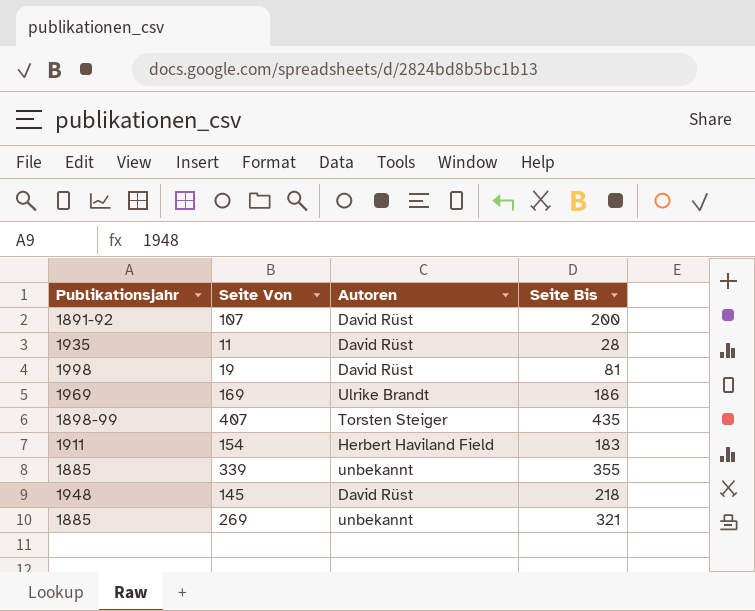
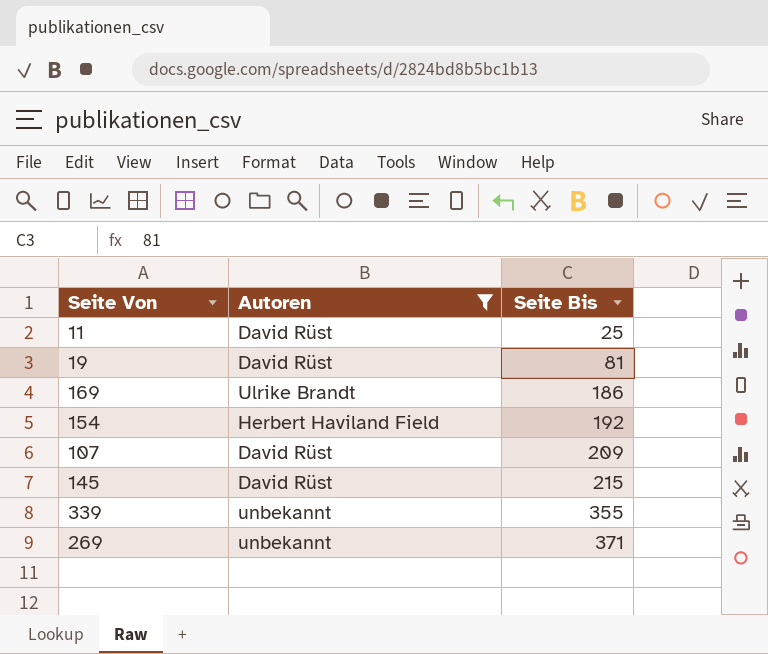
filter: none -> Autoren != Torsten Steiger
row order: none -> Seite Bis ascending
column Publikationsjahr | position: 1 -> none
11 | Seite Bis: 28 -> 25
154 | Seite Bis: 183 -> 192
107 | Seite Bis: 200 -> 209
145 | Seite Bis: 218 -> 215
269 | Seite Bis: 321 -> 371

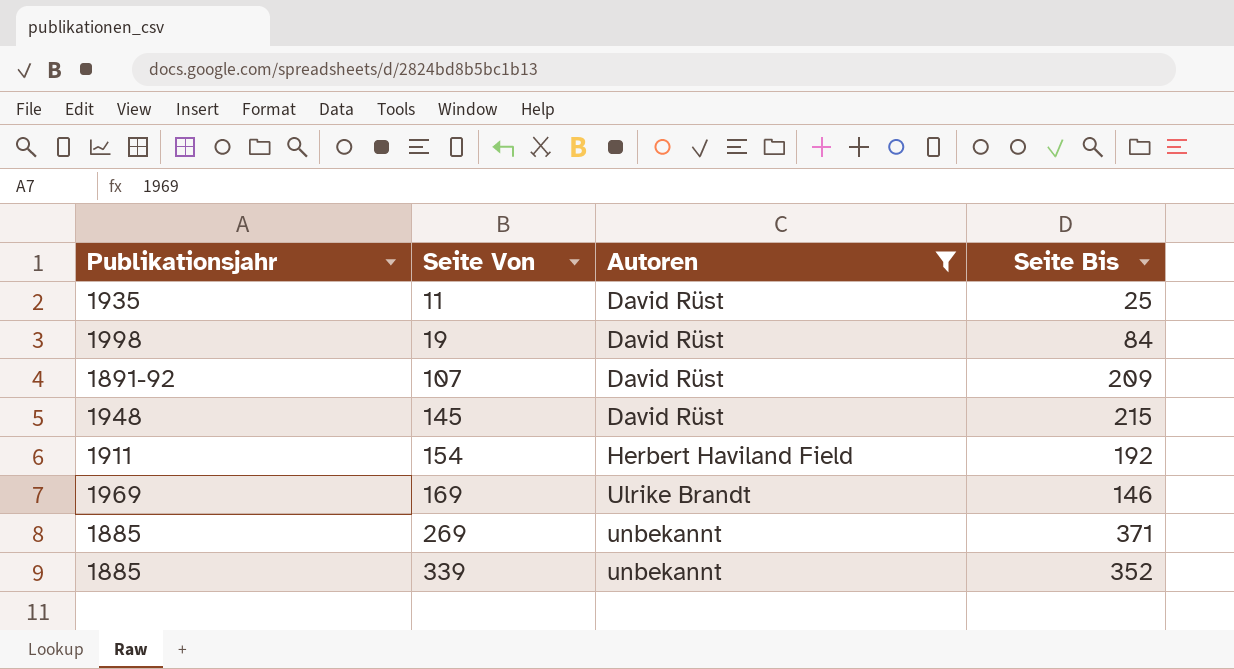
row order: Seite Bis ascending -> Seite Von ascending
column Publikationsjahr | position: none -> 1
19 | Seite Bis: 81 -> 84
169 | Seite Bis: 186 -> 146
339 | Seite Bis: 355 -> 352

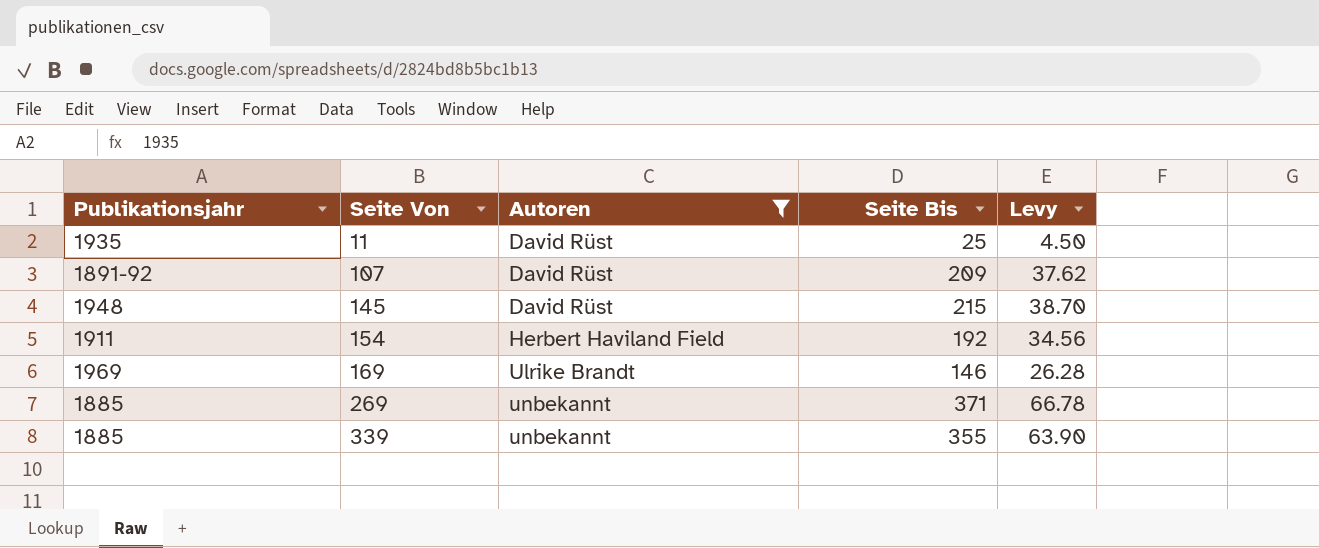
column Levy | formula: none -> [Seite Bis] * 0.18
row 19: 1998 | David Rüst | 84 -> none
339 | Seite Bis: 352 -> 355

